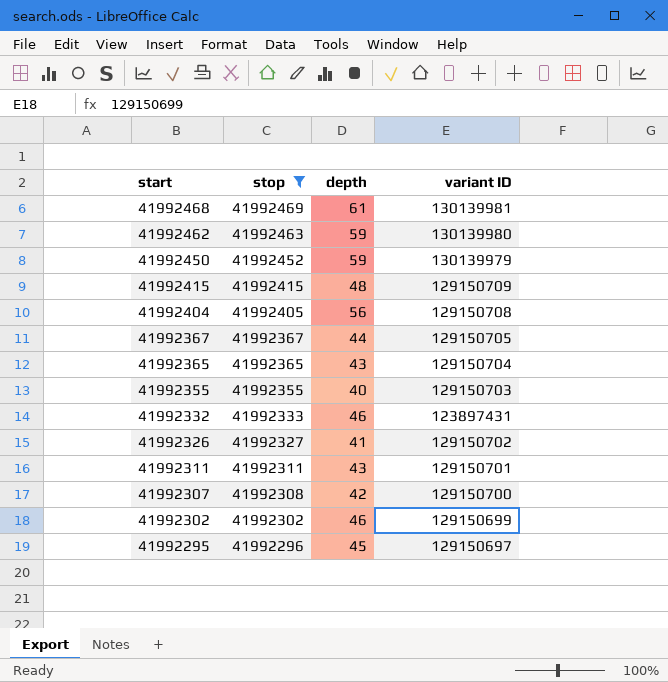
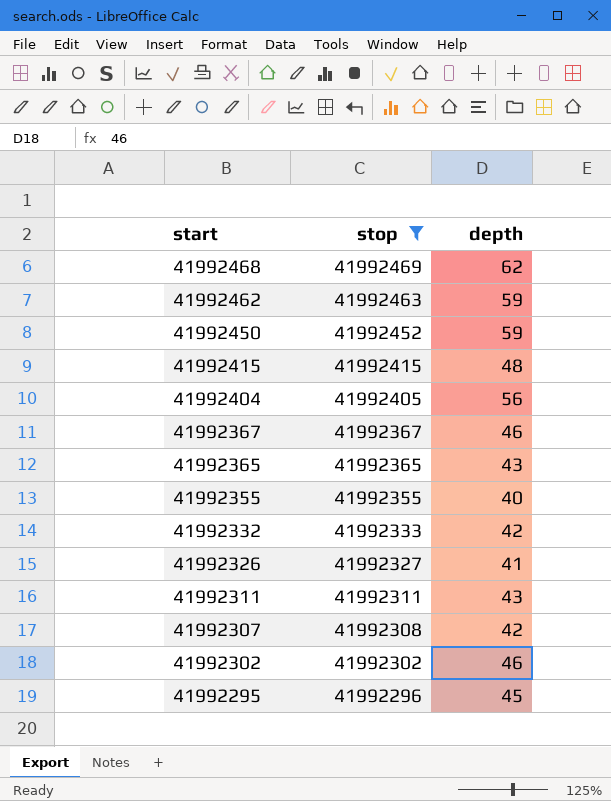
column variant ID | position: 4 -> none
41992468 | depth: 61 -> 62
41992367 | depth: 44 -> 46
41992332 | depth: 46 -> 42

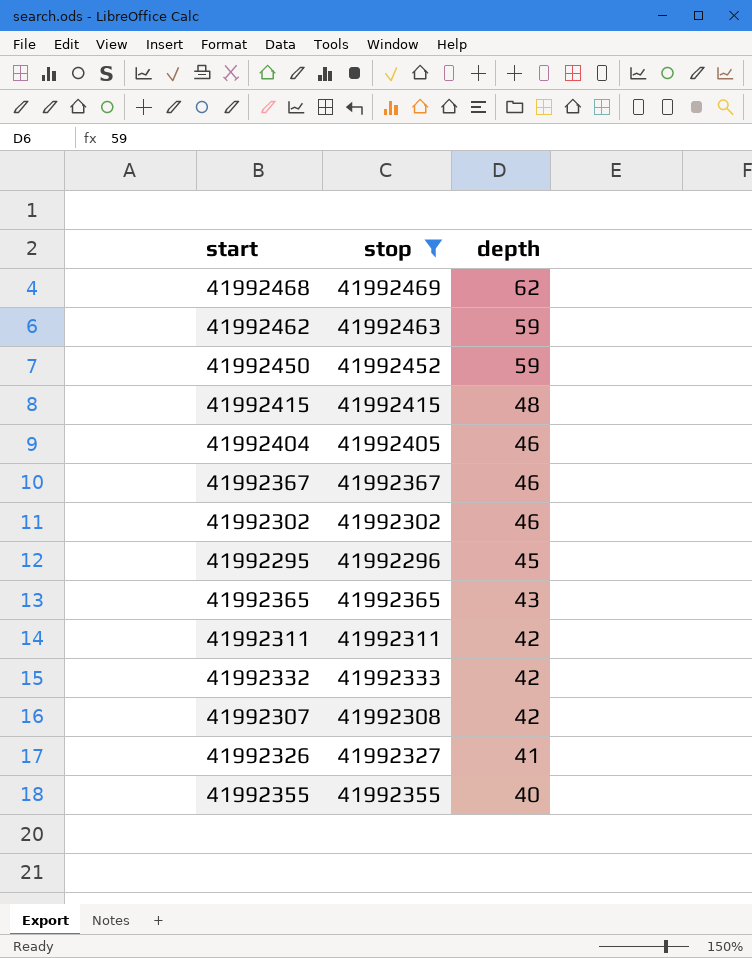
row order: start descending -> depth descending
41992404 | depth: 56 -> 46
41992311 | depth: 43 -> 42

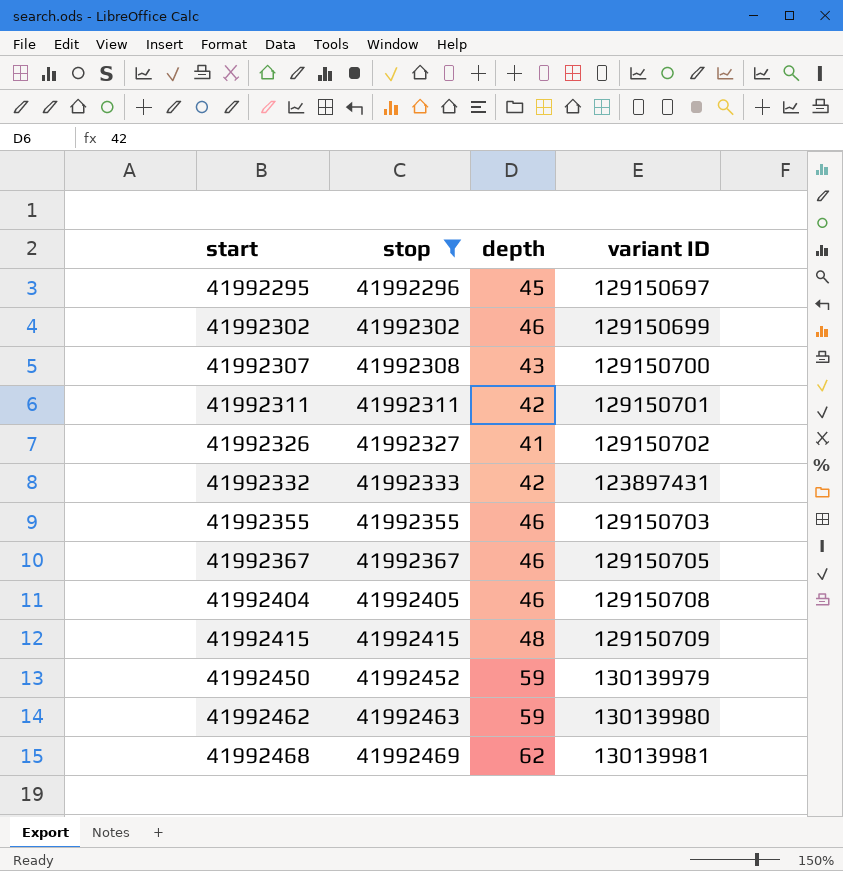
row order: depth descending -> start ascending
column variant ID | position: none -> 4
row 41992365: 41992365 | 43 -> none
41992307 | depth: 42 -> 43
41992355 | depth: 40 -> 46

